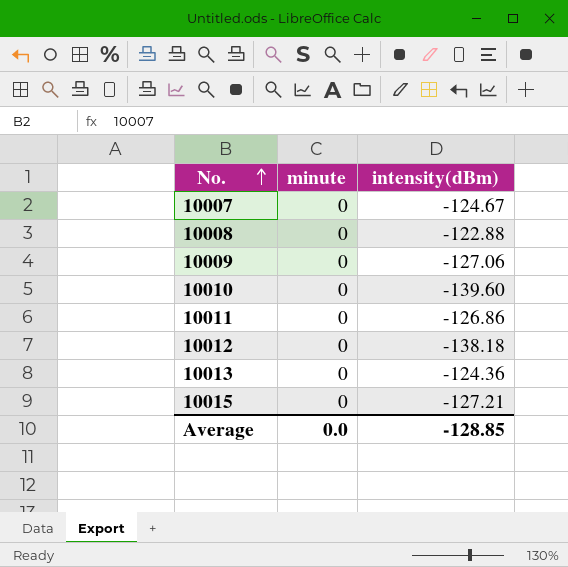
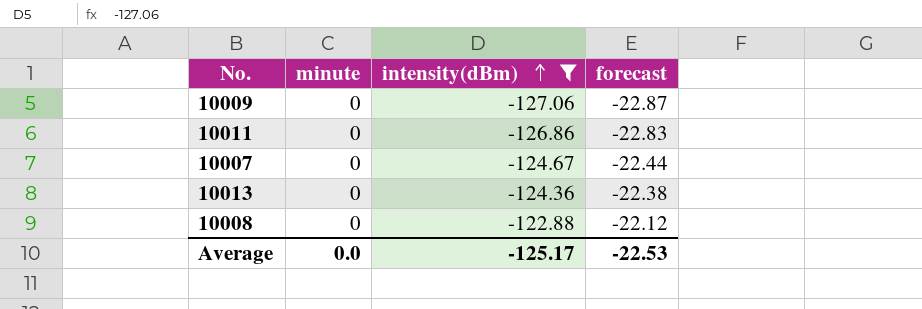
filter: none -> intensity(dBm) >= -127.06
row order: No. ascending -> intensity(dBm) ascending
column forecast | formula: none -> [intensity(dBm)] * 0.18
Average | intensity(dBm): -128.85 -> -125.17

